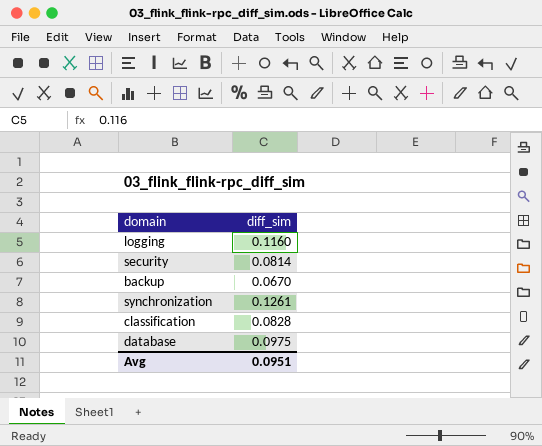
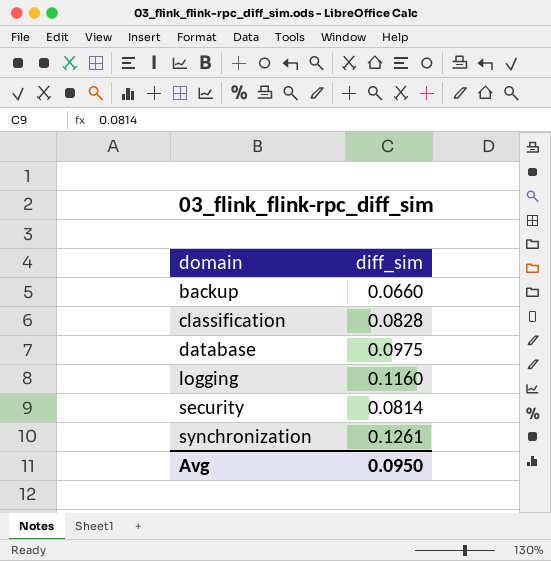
row order: none -> domain ascending
backup | diff_sim: 0.0670 -> 0.0660
Avg | diff_sim: 0.0951 -> 0.0950

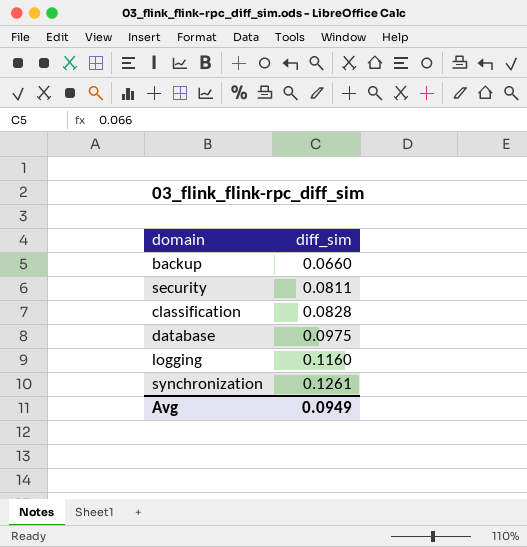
row order: domain ascending -> diff_sim ascending
security | diff_sim: 0.0814 -> 0.0811
Avg | diff_sim: 0.0950 -> 0.0949

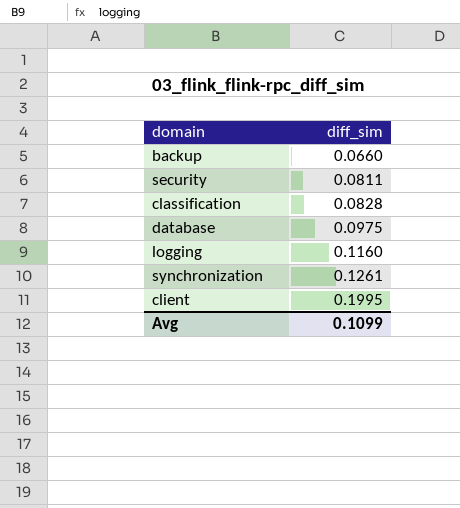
row client: none -> 0.1995
Avg | diff_sim: 0.0949 -> 0.1099

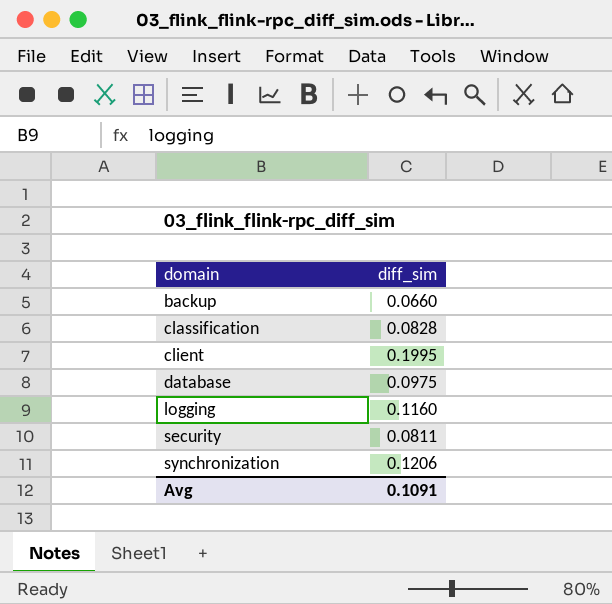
row order: diff_sim ascending -> domain ascending
synchronization | diff_sim: 0.1261 -> 0.1206
Avg | diff_sim: 0.1099 -> 0.1091

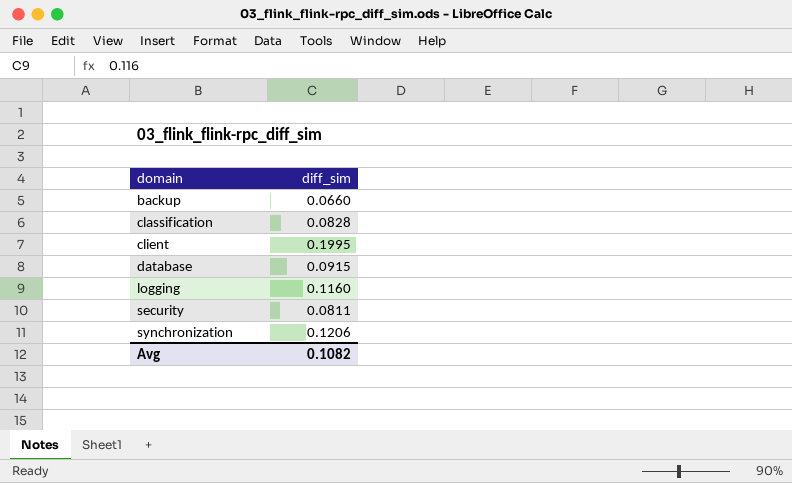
database | diff_sim: 0.0975 -> 0.0915
Avg | diff_sim: 0.1091 -> 0.1082

